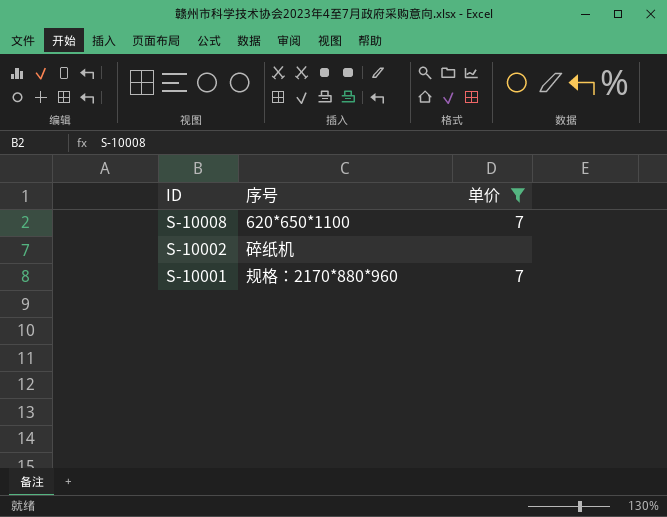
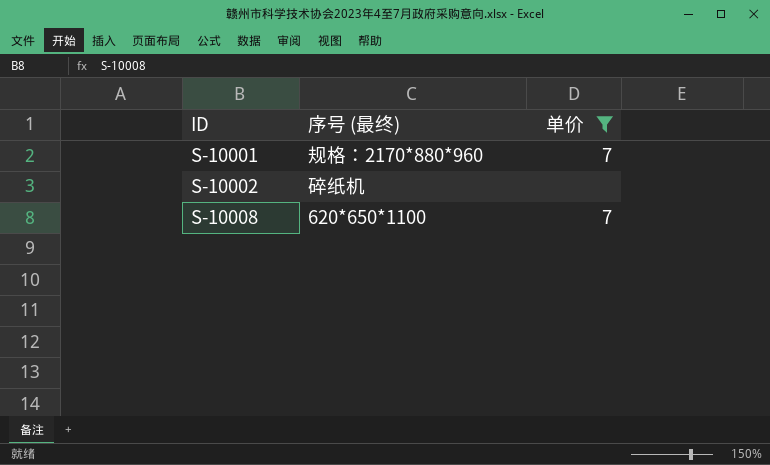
row order: ID descending -> ID ascending
column name: 序号 -> 序号 (最终)

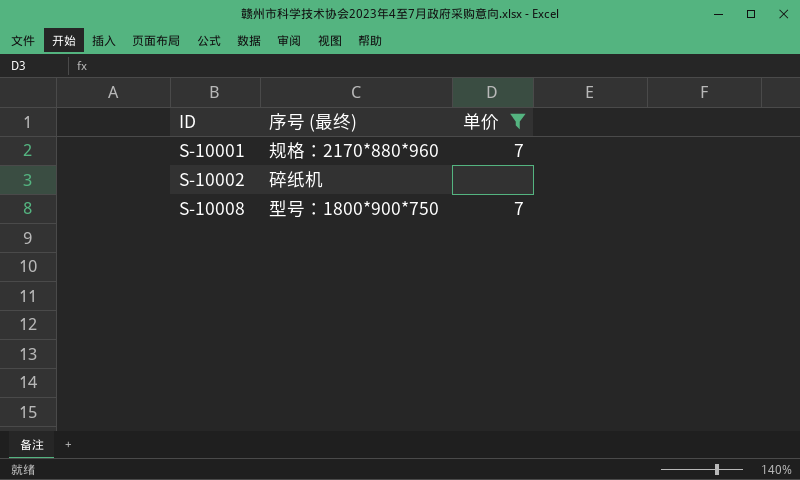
S-10008 | 序号 (最终): 620*650*1100 -> 型号：1800*900*750

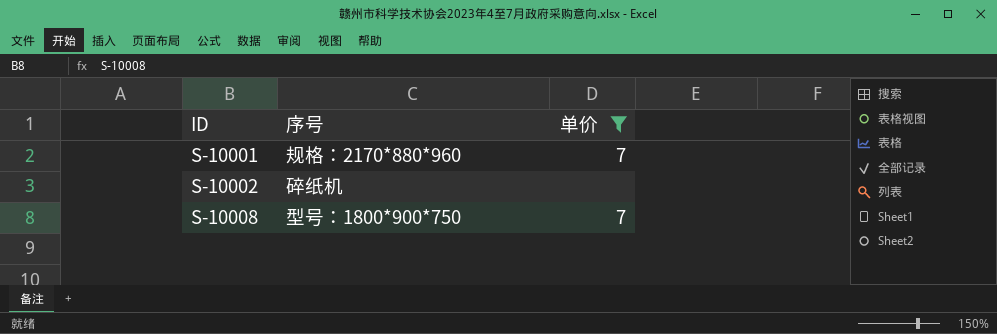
column name: 序号 (最终) -> 序号

